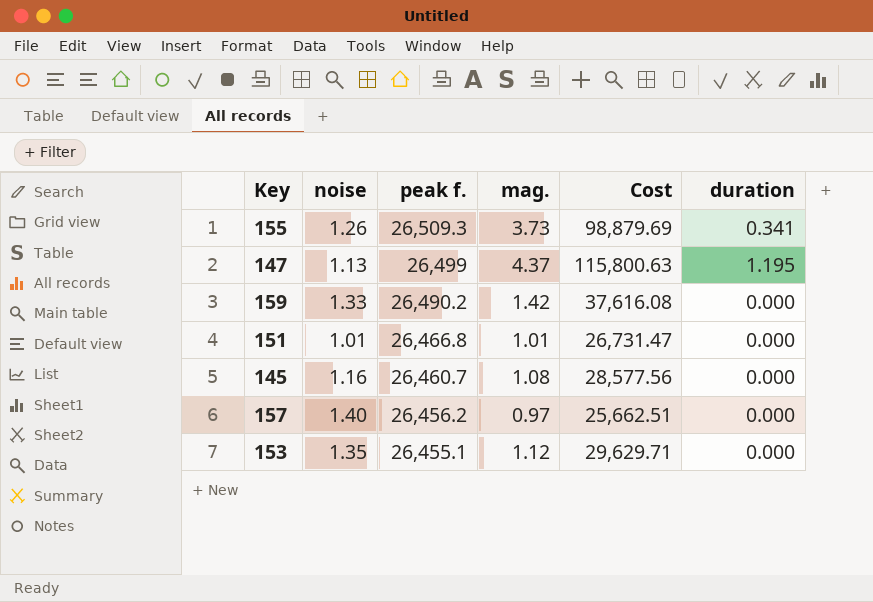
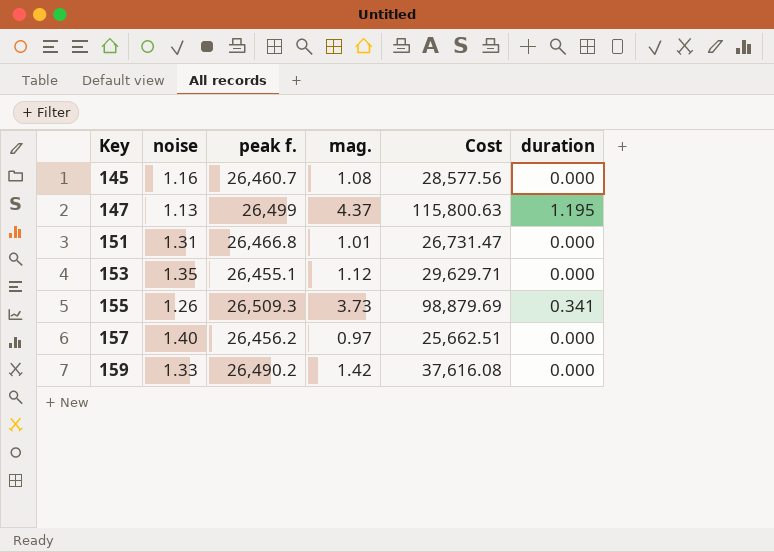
row order: peak f. descending -> Key ascending
151 | noise: 1.01 -> 1.31

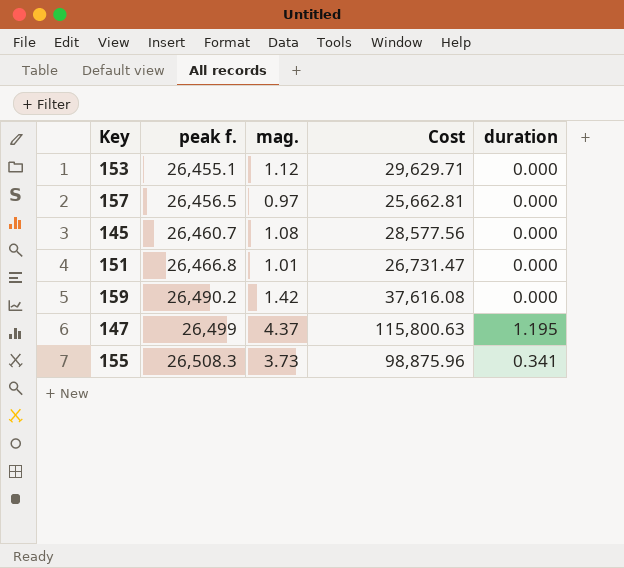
row order: Key ascending -> peak f. ascending
column noise | position: 2 -> none
157 | peak f.: 26,456.2 -> 26,456.5
157 | Cost: 25,662.51 -> 25,662.81
155 | peak f.: 26,509.3 -> 26,508.3
155 | Cost: 98,879.69 -> 98,875.96

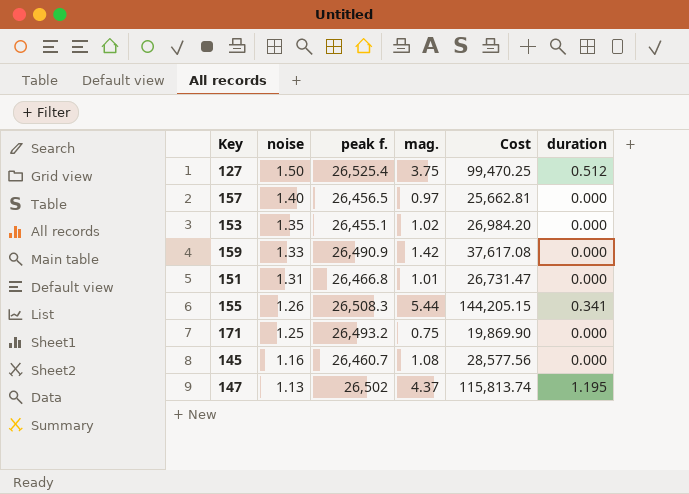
row order: peak f. ascending -> noise descending
column noise | position: none -> 2
row 127: none -> 1.50 | 26,525.4 | 3.75 | 99,470.25 | 0.512
153 | mag.: 1.12 -> 1.02
153 | Cost: 29,629.71 -> 26,984.20
159 | peak f.: 26,490.2 -> 26,490.9
159 | Cost: 37,616.08 -> 37,617.08
155 | mag.: 3.73 -> 5.44
155 | Cost: 98,875.96 -> 144,205.15
row 171: none -> 1.25 | 26,493.2 | 0.75 | 19,869.90 | 0.000
147 | peak f.: 26,499 -> 26,502
147 | Cost: 115,800.63 -> 115,813.74

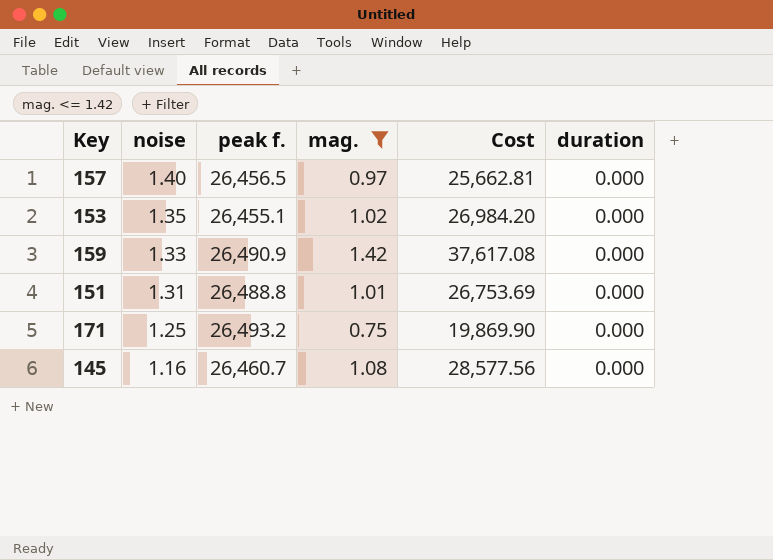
filter: none -> mag. <= 1.42
151 | peak f.: 26,466.8 -> 26,488.8
151 | Cost: 26,731.47 -> 26,753.69

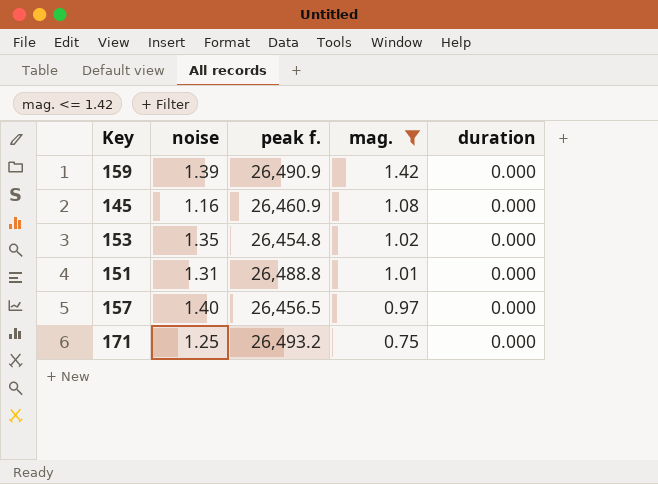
row order: noise descending -> mag. descending
column Cost | formula: [peak f.] * [mag.] -> none
159 | noise: 1.33 -> 1.39
145 | peak f.: 26,460.7 -> 26,460.9
153 | peak f.: 26,455.1 -> 26,454.8

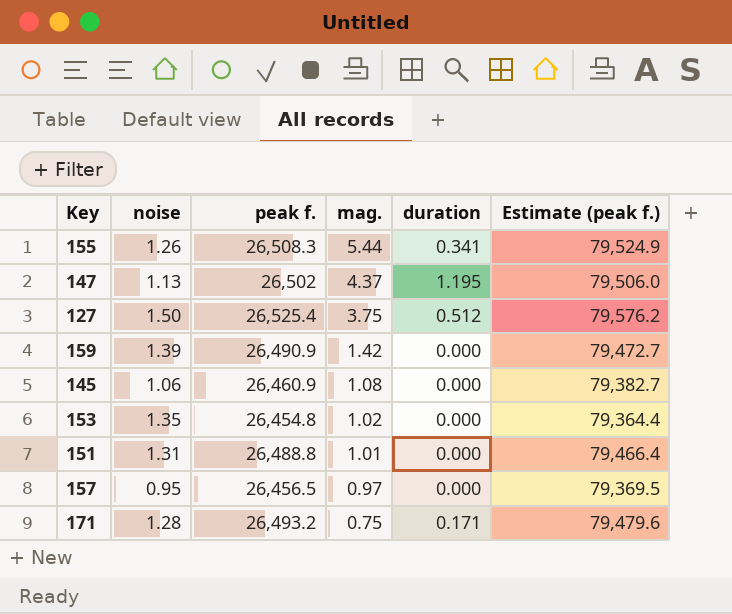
filter: mag. <= 1.42 -> none
column Estimate (peak f.) | formula: none -> [peak f.] * 3
145 | noise: 1.16 -> 1.06
157 | noise: 1.40 -> 0.95
171 | noise: 1.25 -> 1.28
171 | duration: 0.000 -> 0.171

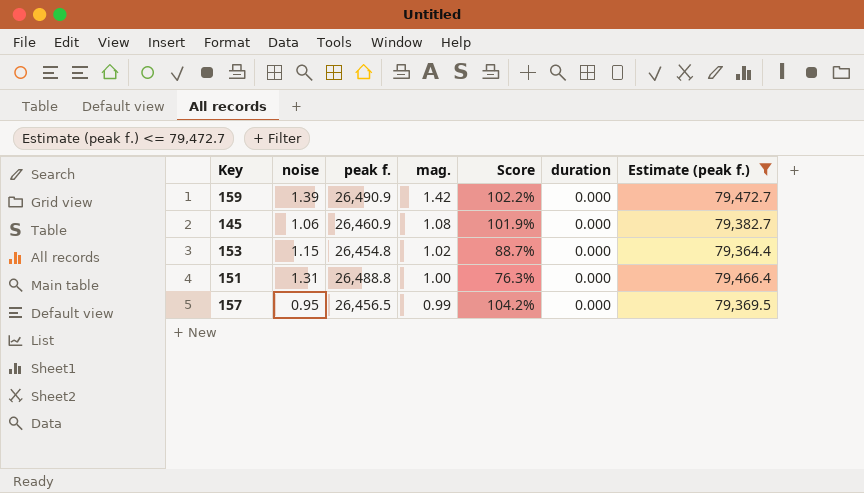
filter: none -> Estimate (peak f.) <= 79,472.7
column Score | formula: none -> [mag.] / [noise]
153 | noise: 1.35 -> 1.15
151 | mag.: 1.01 -> 1.00
157 | mag.: 0.97 -> 0.99

